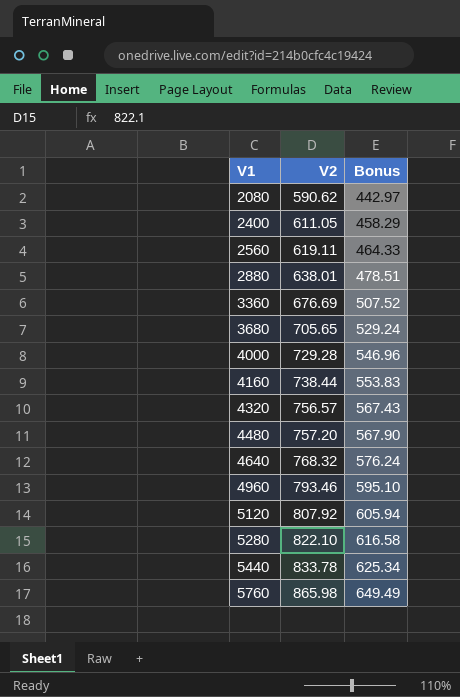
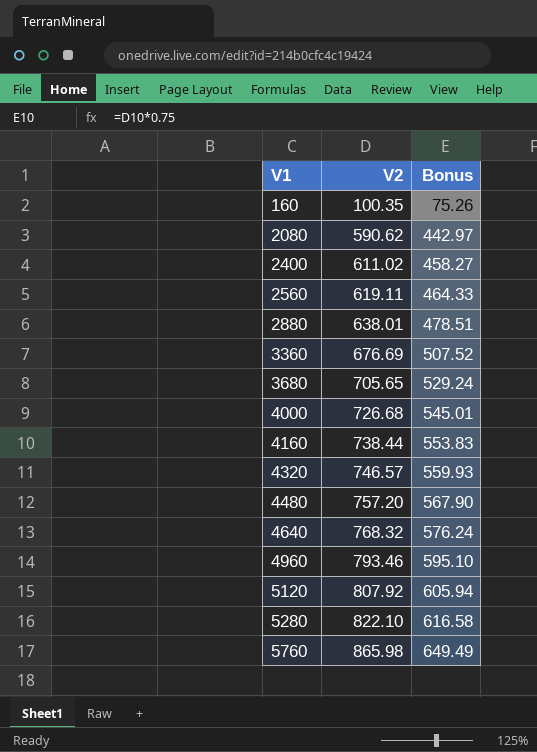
row 5440: 833.78 | 625.34 -> none
row 160: none -> 100.35 | 75.26
2400 | V2: 611.05 -> 611.02
2400 | Bonus: 458.29 -> 458.27
4000 | V2: 729.28 -> 726.68
4000 | Bonus: 546.96 -> 545.01
4320 | V2: 756.57 -> 746.57
4320 | Bonus: 567.43 -> 559.93

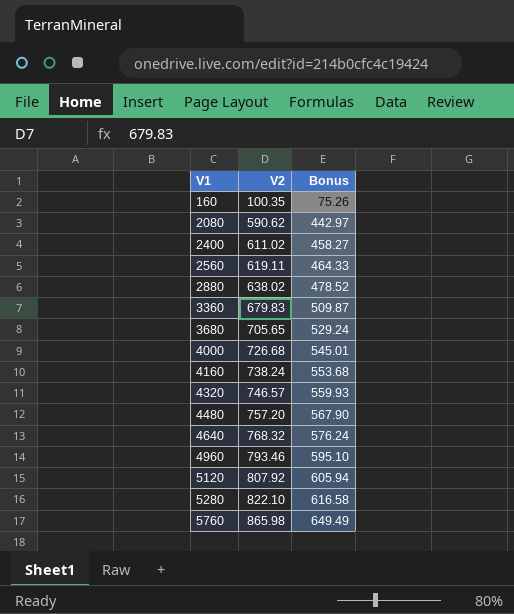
2880 | V2: 638.01 -> 638.02
2880 | Bonus: 478.51 -> 478.52
3360 | V2: 676.69 -> 679.83
3360 | Bonus: 507.52 -> 509.87
4160 | V2: 738.44 -> 738.24
4160 | Bonus: 553.83 -> 553.68

